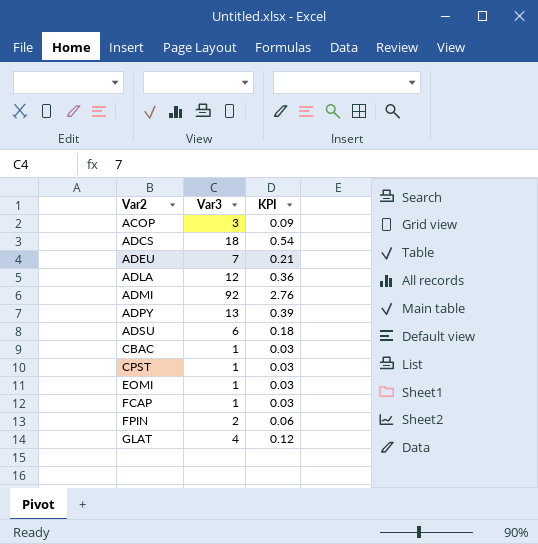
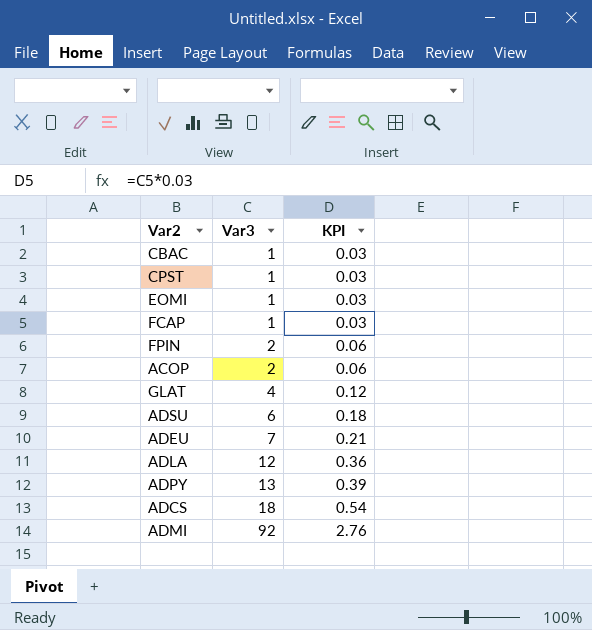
row order: Var2 ascending -> Var3 ascending
ACOP | Var3: 3 -> 2
ACOP | KPI: 0.09 -> 0.06

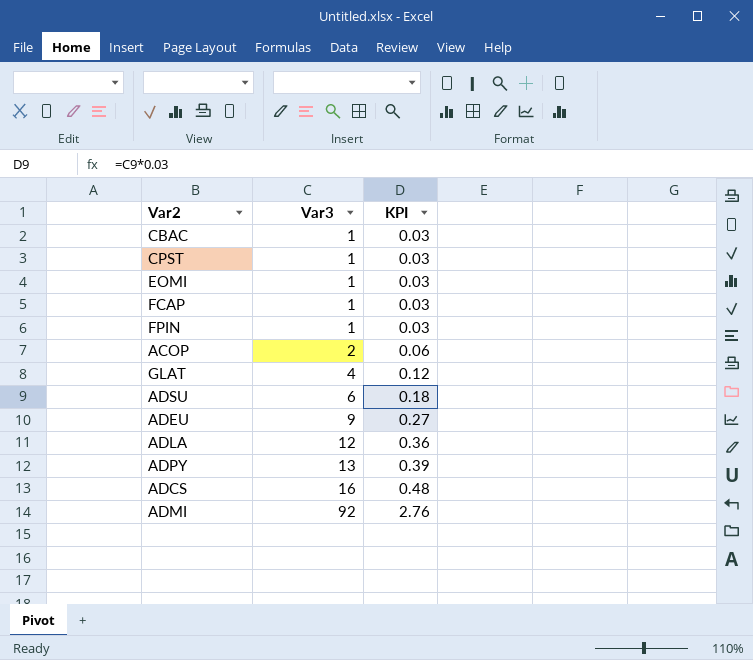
FPIN | Var3: 2 -> 1
FPIN | KPI: 0.06 -> 0.03
ADEU | Var3: 7 -> 9
ADEU | KPI: 0.21 -> 0.27
ADCS | Var3: 18 -> 16
ADCS | KPI: 0.54 -> 0.48

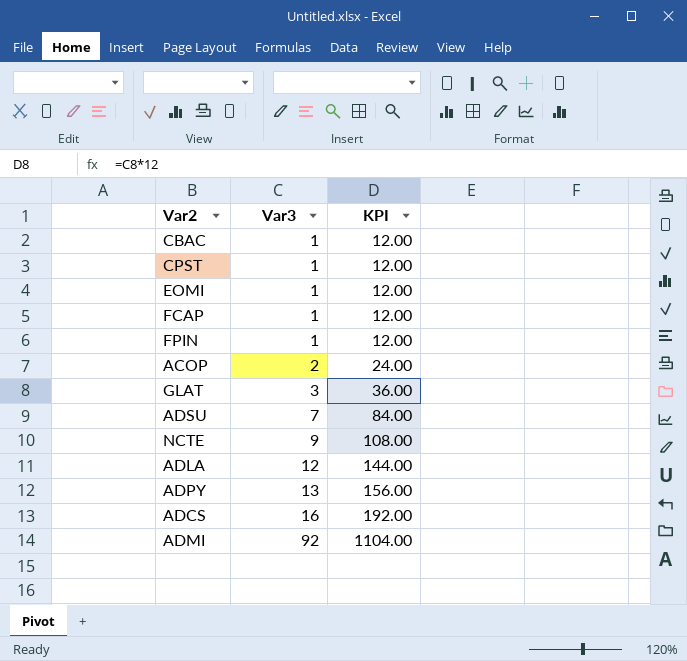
column KPI | formula: [Var3] * 0.03 -> [Var3] * 12
row ADEU: 9 | 0.27 -> none
GLAT | Var3: 4 -> 3
ADSU | Var3: 6 -> 7
row NCTE: none -> 9 | 108.00

